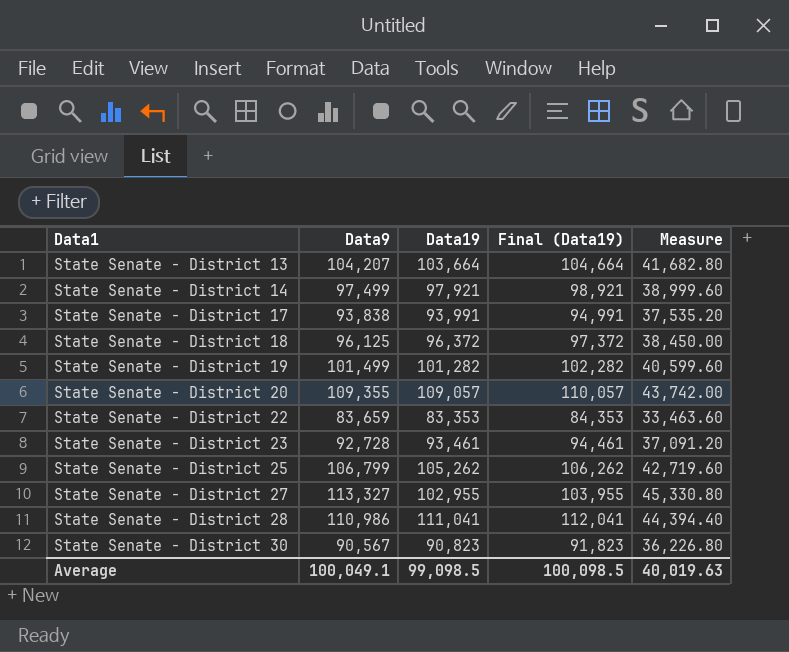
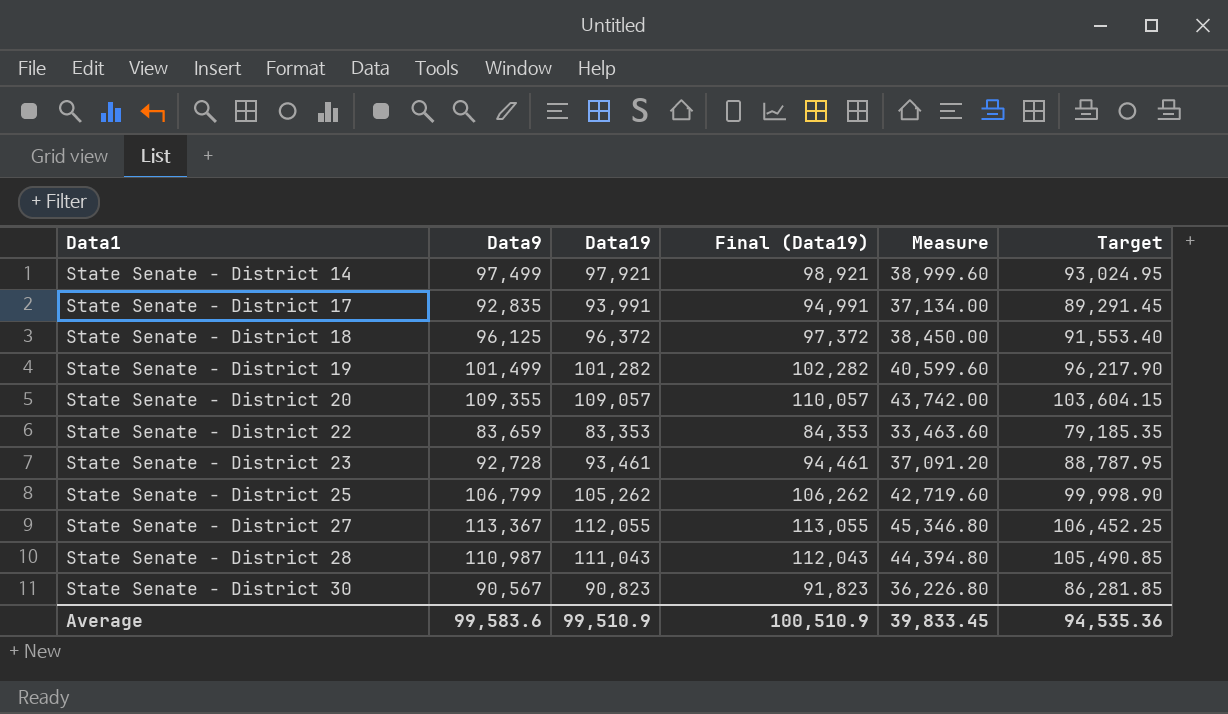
column Target | formula: none -> [Data19] * 0.95
row State Senate - District 13: 104,207 | 103,664 | 104,664 | 41,682.80 -> none
State Senate - District 17 | Data9: 93,838 -> 92,835
State Senate - District 17 | Measure: 37,535.20 -> 37,134.00
State Senate - District 27 | Data9: 113,327 -> 113,367
State Senate - District 27 | Data19: 102,955 -> 112,055
State Senate - District 27 | Final (Data19): 103,955 -> 113,055
State Senate - District 27 | Measure: 45,330.80 -> 45,346.80
State Senate - District 28 | Data9: 110,986 -> 110,987
State Senate - District 28 | Data19: 111,041 -> 111,043
State Senate - District 28 | Final (Data19): 112,041 -> 112,043
State Senate - District 28 | Measure: 44,394.40 -> 44,394.80
Average | Data9: 100,049.1 -> 99,583.6
Average | Data19: 99,098.5 -> 99,510.9
Average | Final (Data19): 100,098.5 -> 100,510.9
Average | Measure: 40,019.63 -> 39,833.45

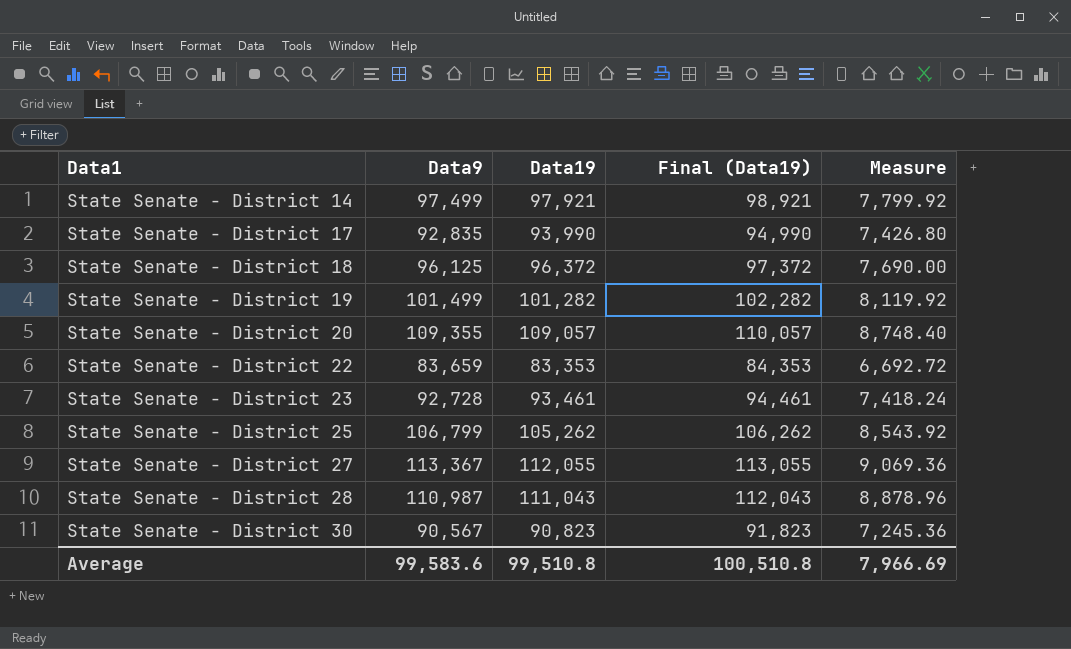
column Target | formula: [Data19] * 0.95 -> none
column Measure | formula: [Data9] * 0.4 -> [Data9] * 0.08
State Senate - District 17 | Data19: 93,991 -> 93,990
State Senate - District 17 | Final (Data19): 94,991 -> 94,990
Average | Data19: 99,510.9 -> 99,510.8
Average | Final (Data19): 100,510.9 -> 100,510.8
Average | Measure: 39,833.45 -> 7,966.69

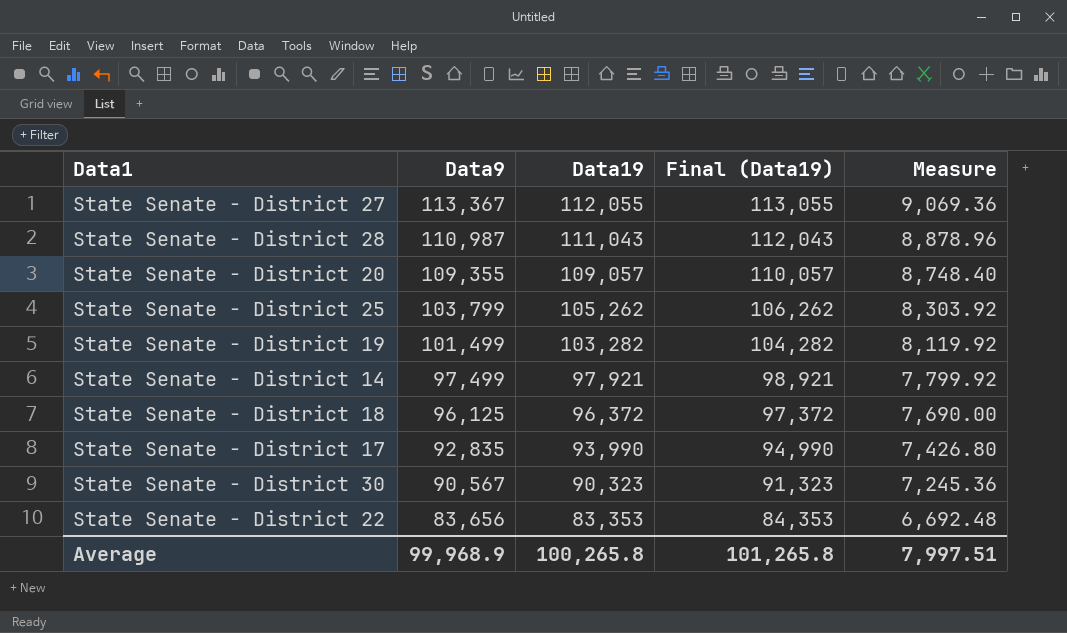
row order: Data1 ascending -> Data9 descending
row State Senate - District 23: 92,728 | 93,461 | 94,461 | 7,418.24 -> none
State Senate - District 25 | Data9: 106,799 -> 103,799
State Senate - District 25 | Measure: 8,543.92 -> 8,303.92
State Senate - District 19 | Data19: 101,282 -> 103,282
State Senate - District 19 | Final (Data19): 102,282 -> 104,282
State Senate - District 30 | Data19: 90,823 -> 90,323
State Senate - District 30 | Final (Data19): 91,823 -> 91,323
State Senate - District 22 | Data9: 83,659 -> 83,656
State Senate - District 22 | Measure: 6,692.72 -> 6,692.48
Average | Data9: 99,583.6 -> 99,968.9
Average | Data19: 99,510.8 -> 100,265.8
Average | Final (Data19): 100,510.8 -> 101,265.8
Average | Measure: 7,966.69 -> 7,997.51

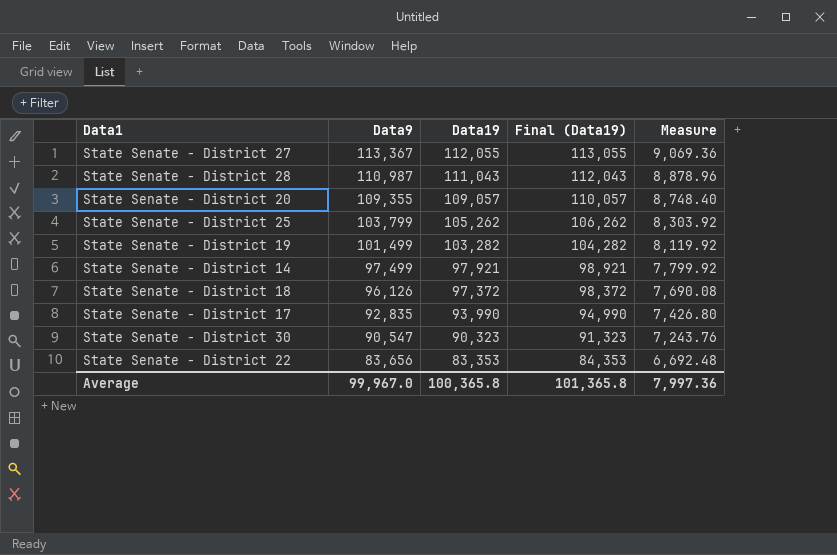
State Senate - District 18 | Data9: 96,125 -> 96,126
State Senate - District 18 | Data19: 96,372 -> 97,372
State Senate - District 18 | Final (Data19): 97,372 -> 98,372
State Senate - District 18 | Measure: 7,690.00 -> 7,690.08
State Senate - District 30 | Data9: 90,567 -> 90,547
State Senate - District 30 | Measure: 7,245.36 -> 7,243.76
Average | Data9: 99,968.9 -> 99,967.0
Average | Data19: 100,265.8 -> 100,365.8
Average | Final (Data19): 101,265.8 -> 101,365.8
Average | Measure: 7,997.51 -> 7,997.36

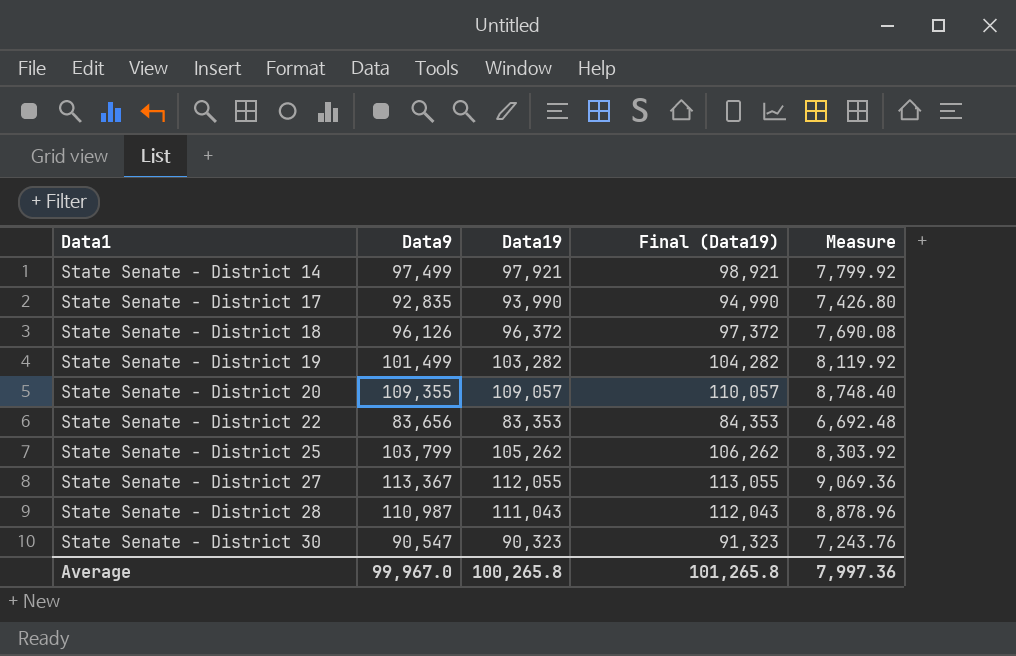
row order: Data9 descending -> Data1 ascending
State Senate - District 18 | Data19: 97,372 -> 96,372
State Senate - District 18 | Final (Data19): 98,372 -> 97,372
Average | Data19: 100,365.8 -> 100,265.8
Average | Final (Data19): 101,365.8 -> 101,265.8

